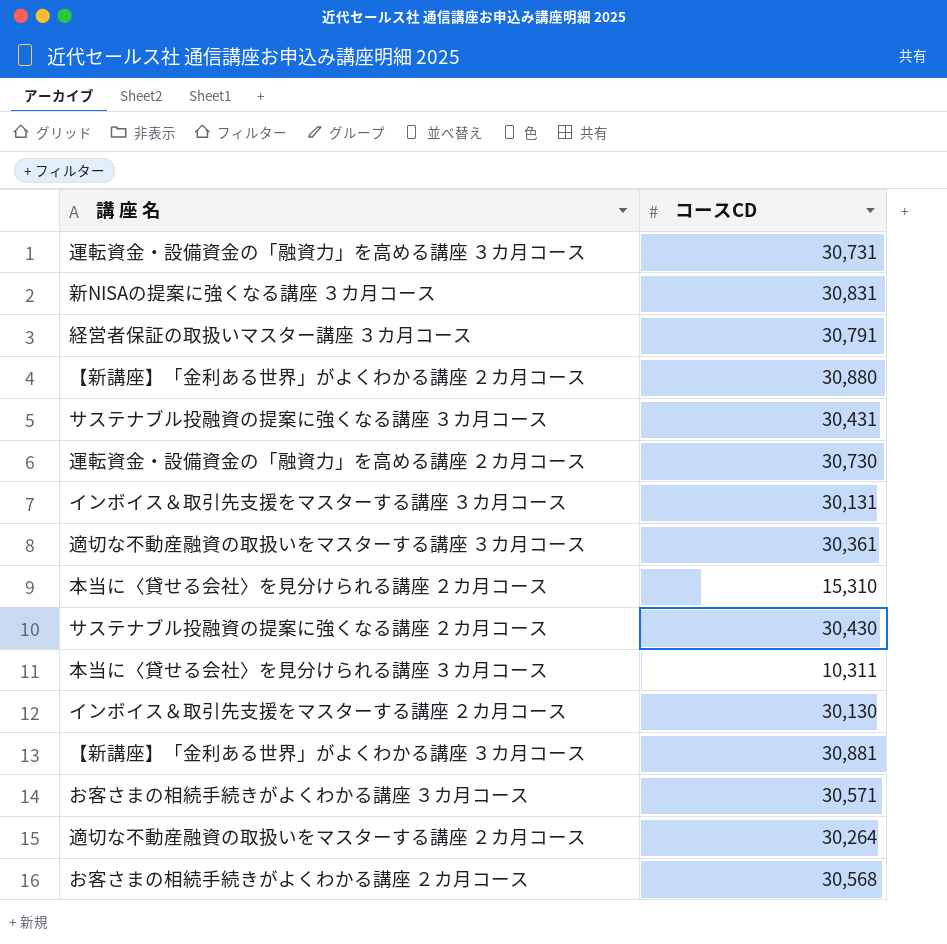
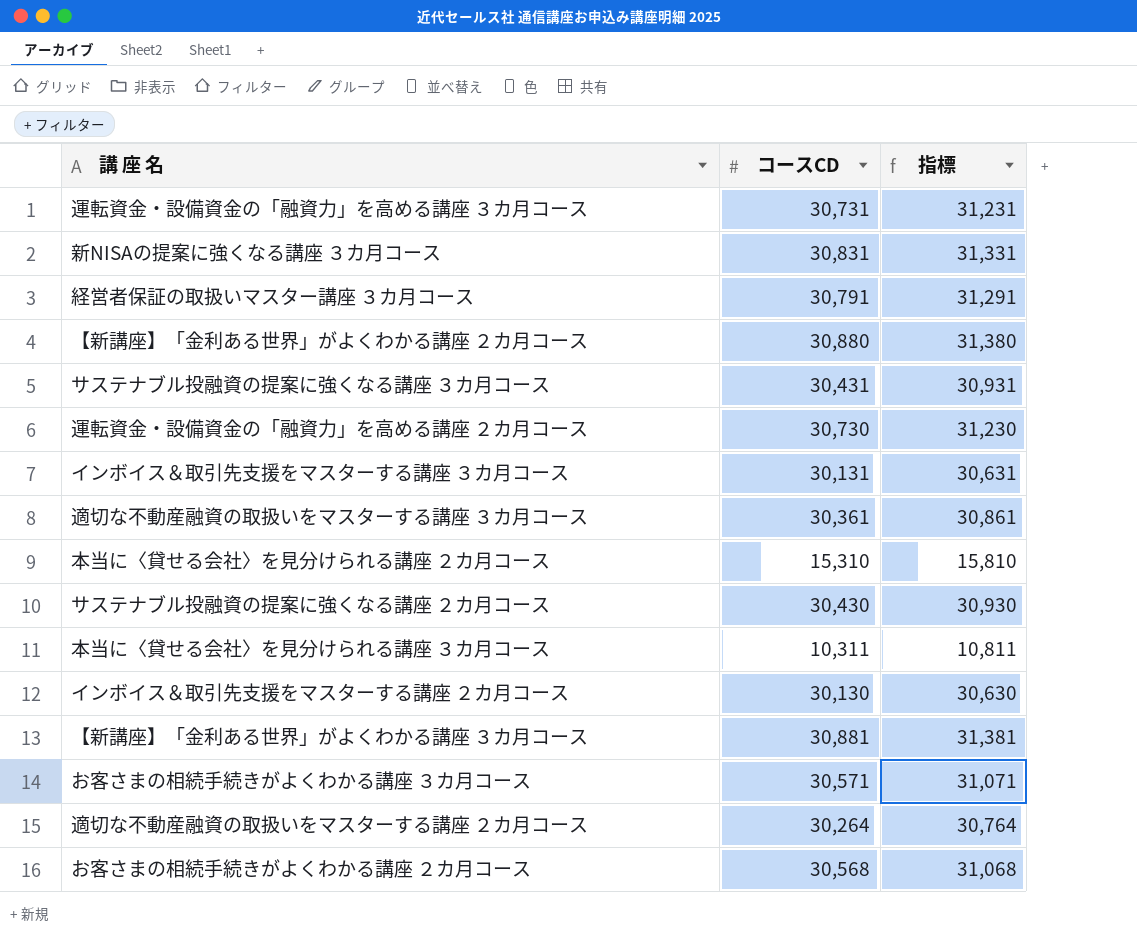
column 指標 | formula: none -> [コースCD] + 500

